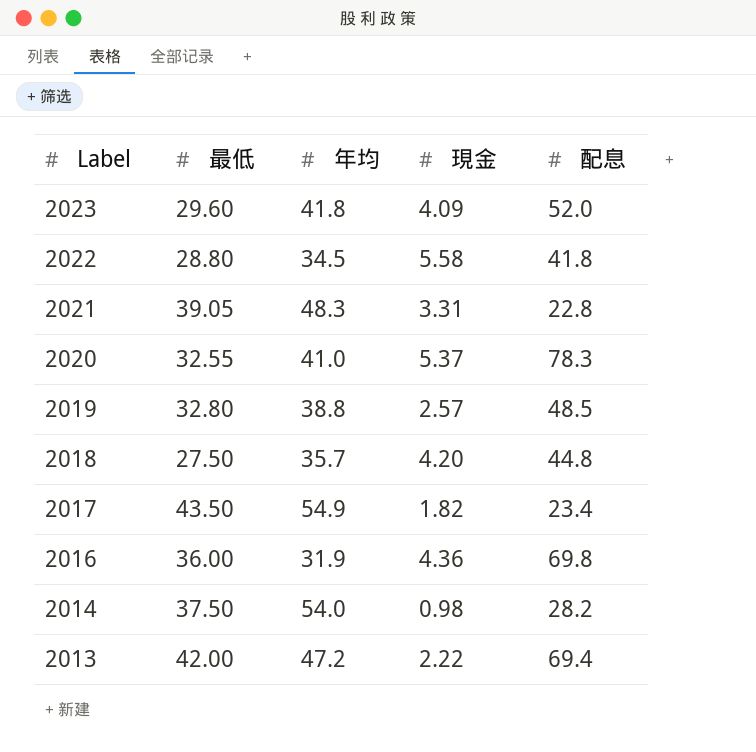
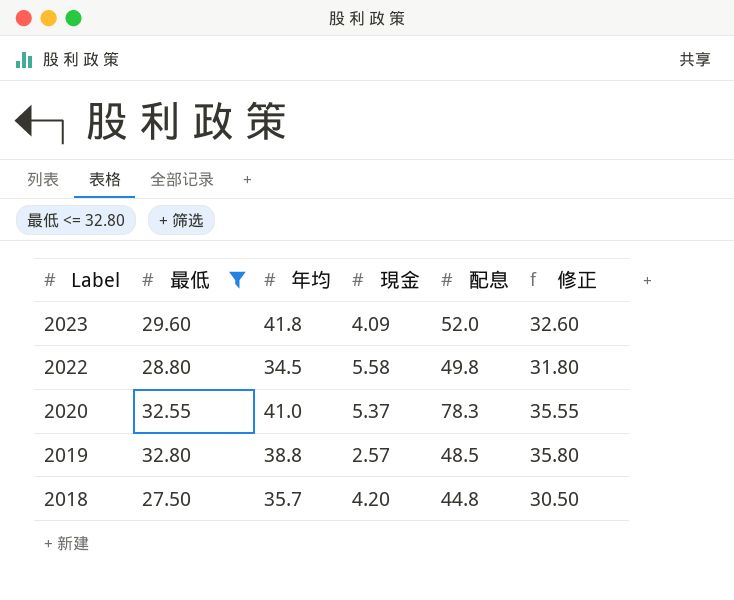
filter: none -> 最低 <= 32.80
column 修正 | formula: none -> [最低] + 3
2022 | 配息: 41.8 -> 49.8

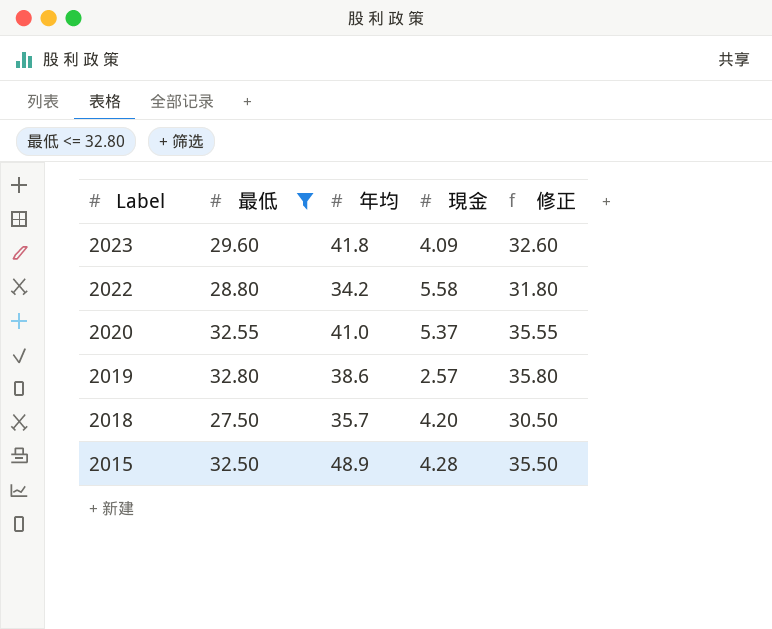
column 配息 | position: 5 -> none
2022 | 年均: 34.5 -> 34.2
2019 | 年均: 38.8 -> 38.6
row 2015: none -> 32.50 | 48.9 | 4.28 | 35.50

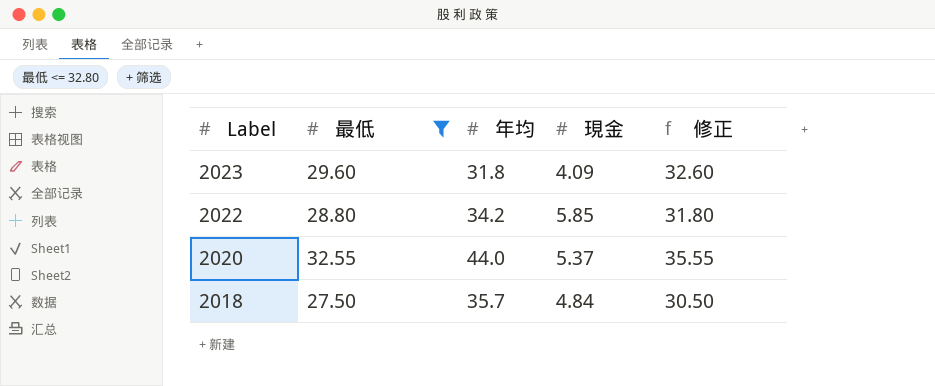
row 2019: 32.80 | 38.6 | 2.57 | 35.80 -> none
row 2015: 32.50 | 48.9 | 4.28 | 35.50 -> none
2023 | 年均: 41.8 -> 31.8
2022 | 現金: 5.58 -> 5.85
2020 | 年均: 41.0 -> 44.0
2018 | 現金: 4.20 -> 4.84

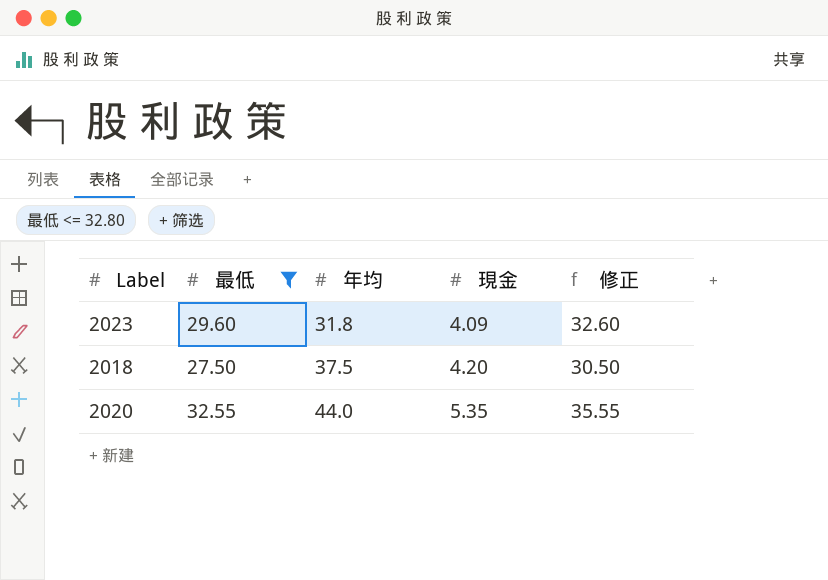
row order: Label descending -> 年均 ascending
row 2022: 28.80 | 34.2 | 5.85 | 31.80 -> none
2018 | 年均: 35.7 -> 37.5
2018 | 現金: 4.84 -> 4.20
2020 | 現金: 5.37 -> 5.35

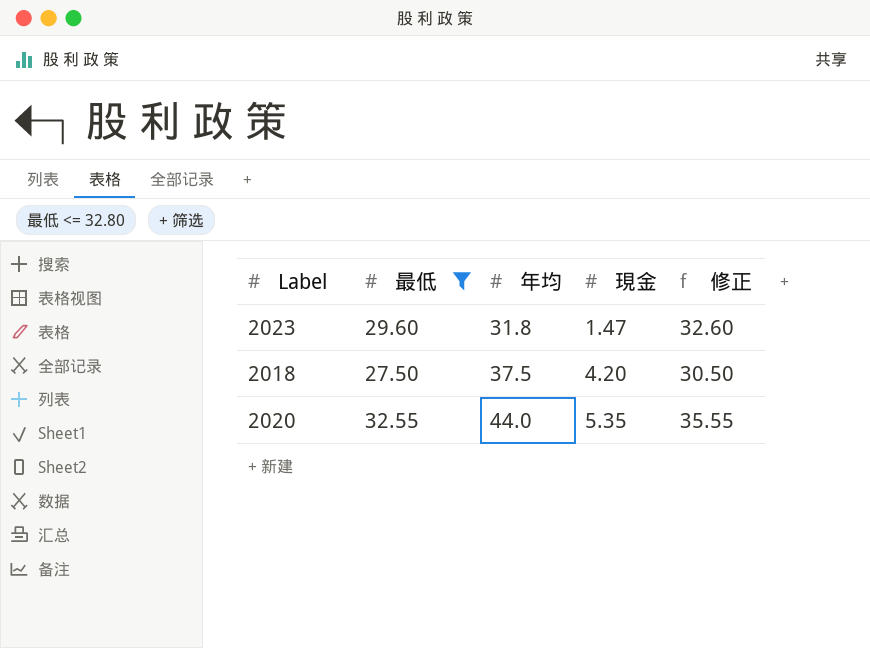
2023 | 現金: 4.09 -> 1.47

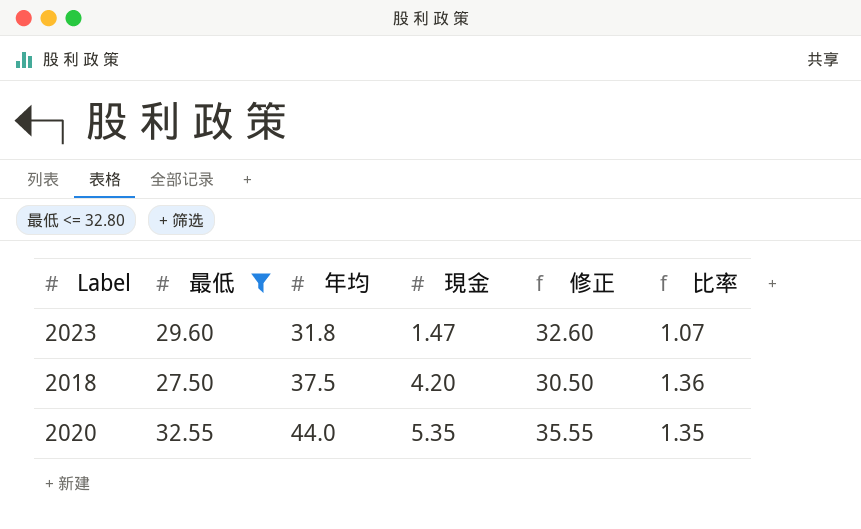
column 比率 | formula: none -> [年均] / [最低]

